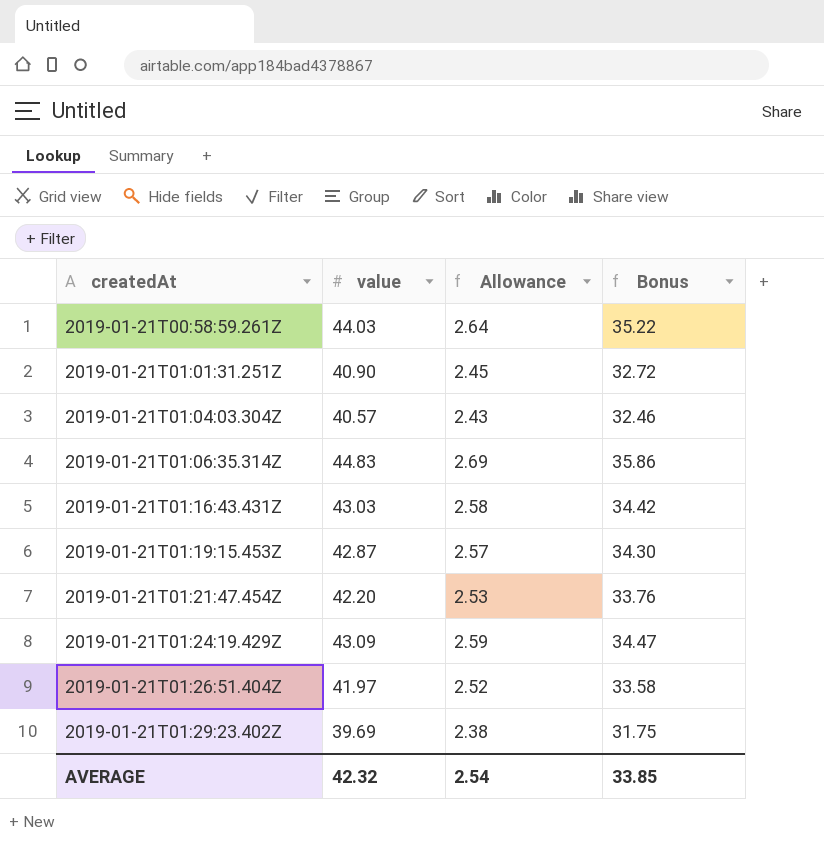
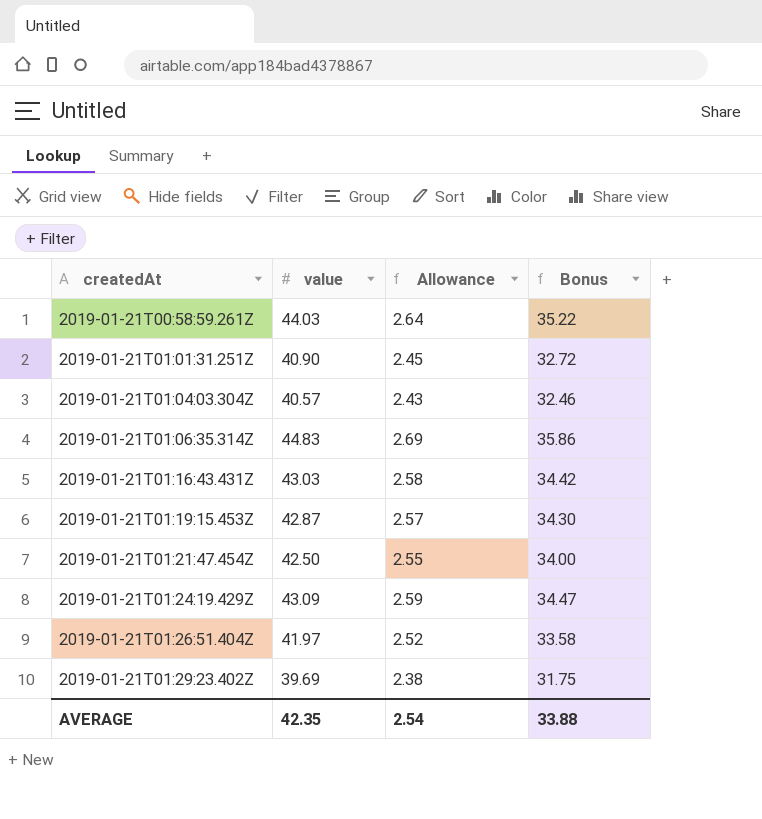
2019-01-21T01:21:47.454Z | value: 42.20 -> 42.50
2019-01-21T01:21:47.454Z | Allowance: 2.53 -> 2.55
2019-01-21T01:21:47.454Z | Bonus: 33.76 -> 34.00
AVERAGE | value: 42.32 -> 42.35
AVERAGE | Bonus: 33.85 -> 33.88

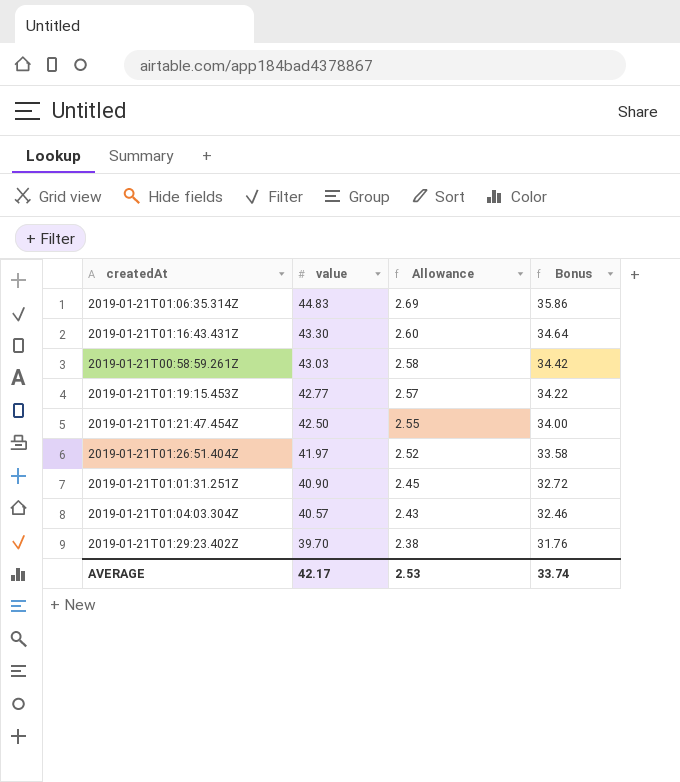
row order: createdAt ascending -> value descending
row 2019-01-21T01:24:19.429Z: 43.09 | 2.59 | 34.47 -> none
2019-01-21T01:16:43.431Z | value: 43.03 -> 43.30
2019-01-21T01:16:43.431Z | Allowance: 2.58 -> 2.60
2019-01-21T01:16:43.431Z | Bonus: 34.42 -> 34.64
2019-01-21T00:58:59.261Z | value: 44.03 -> 43.03
2019-01-21T00:58:59.261Z | Allowance: 2.64 -> 2.58
2019-01-21T00:58:59.261Z | Bonus: 35.22 -> 34.42
2019-01-21T01:19:15.453Z | value: 42.87 -> 42.77
2019-01-21T01:19:15.453Z | Bonus: 34.30 -> 34.22
2019-01-21T01:29:23.402Z | value: 39.69 -> 39.70
2019-01-21T01:29:23.402Z | Bonus: 31.75 -> 31.76
AVERAGE | value: 42.35 -> 42.17
AVERAGE | Allowance: 2.54 -> 2.53
AVERAGE | Bonus: 33.88 -> 33.74

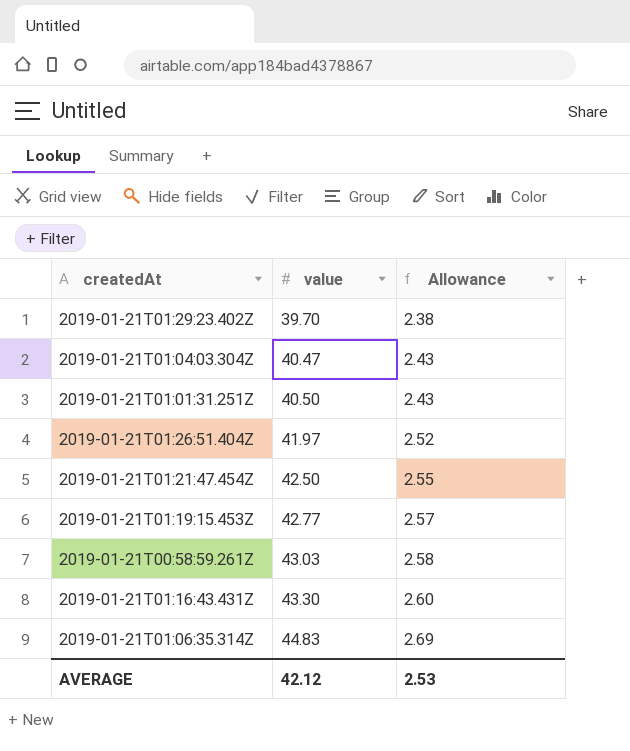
row order: value descending -> value ascending
column Bonus | formula: [value] * 0.8 -> none
2019-01-21T01:04:03.304Z | value: 40.57 -> 40.47
2019-01-21T01:01:31.251Z | value: 40.90 -> 40.50
2019-01-21T01:01:31.251Z | Allowance: 2.45 -> 2.43
AVERAGE | value: 42.17 -> 42.12

